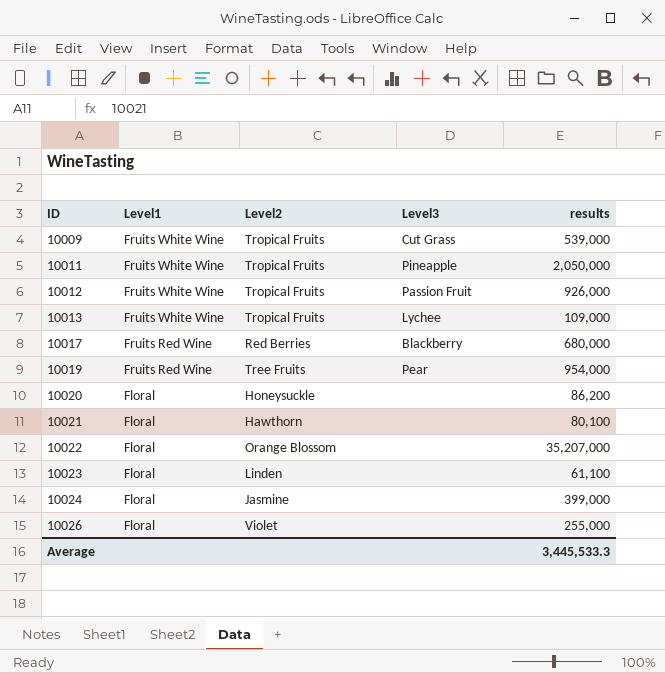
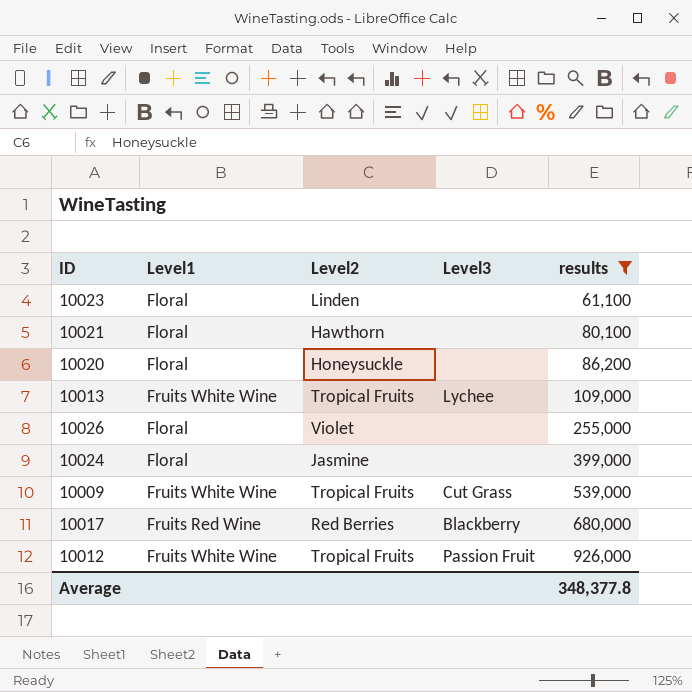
filter: none -> results <= 926,000
row order: ID ascending -> results ascending
Average | results: 3,445,533.3 -> 348,377.8

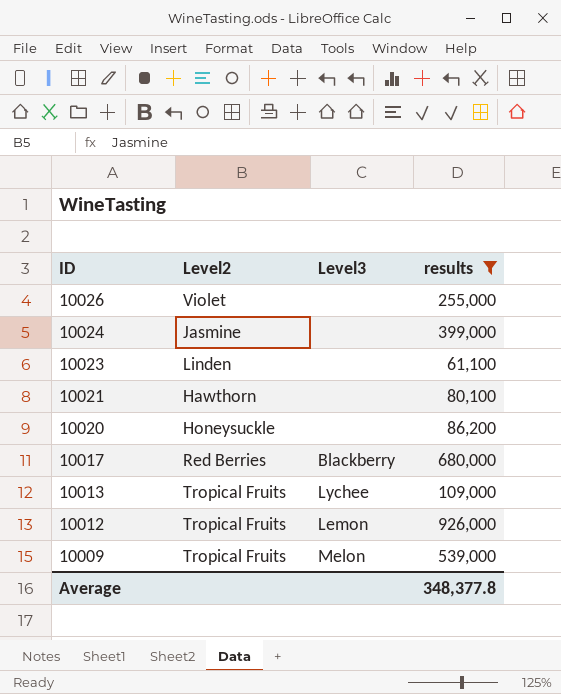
row order: results ascending -> ID descending
column Level1 | position: 2 -> none
10012 | Level3: Passion Fruit -> Lemon
10009 | Level3: Cut Grass -> Melon

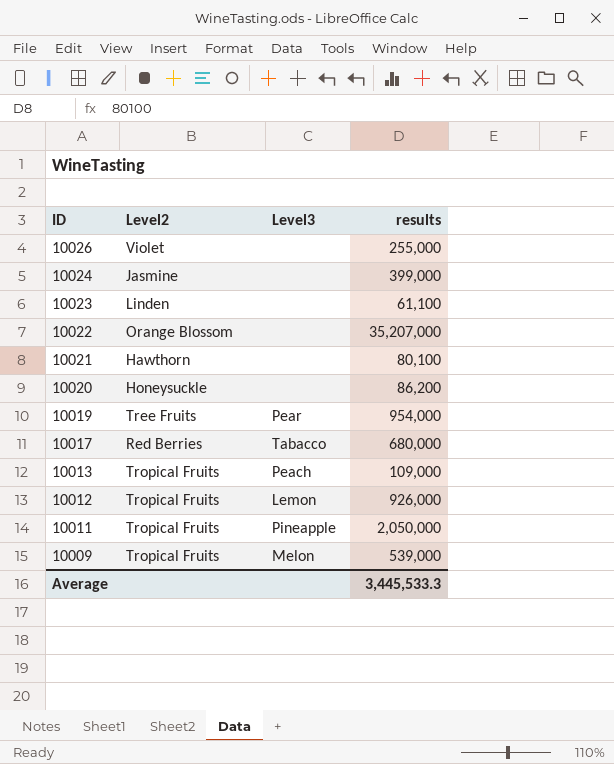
filter: results <= 926,000 -> none
10017 | Level3: Blackberry -> Tabacco
10013 | Level3: Lychee -> Peach
Average | results: 348,377.8 -> 3,445,533.3

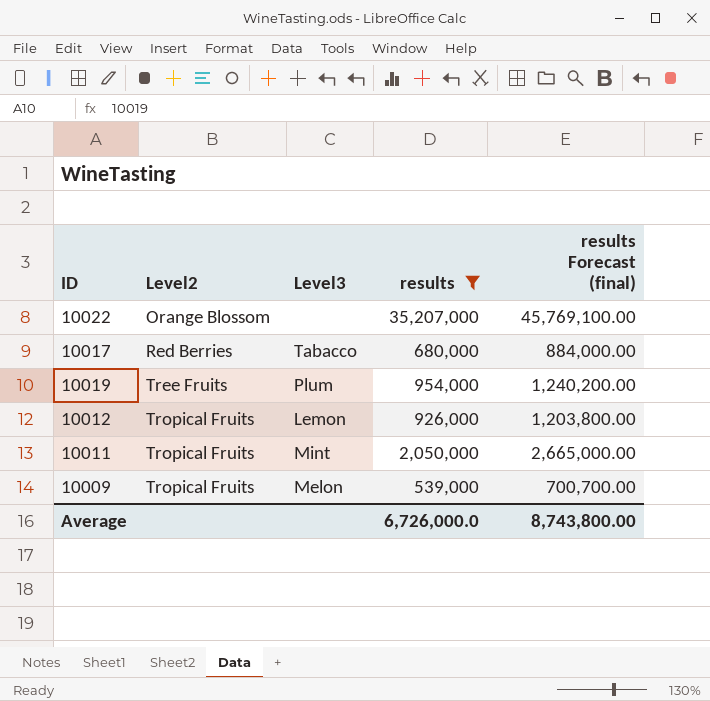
filter: none -> results >= 539,000
row order: ID descending -> Level2 ascending
column results Forecast (final) | formula: none -> [results] * 1.3
10019 | Level3: Pear -> Plum
10011 | Level3: Pineapple -> Mint
Average | results: 3,445,533.3 -> 6,726,000.0

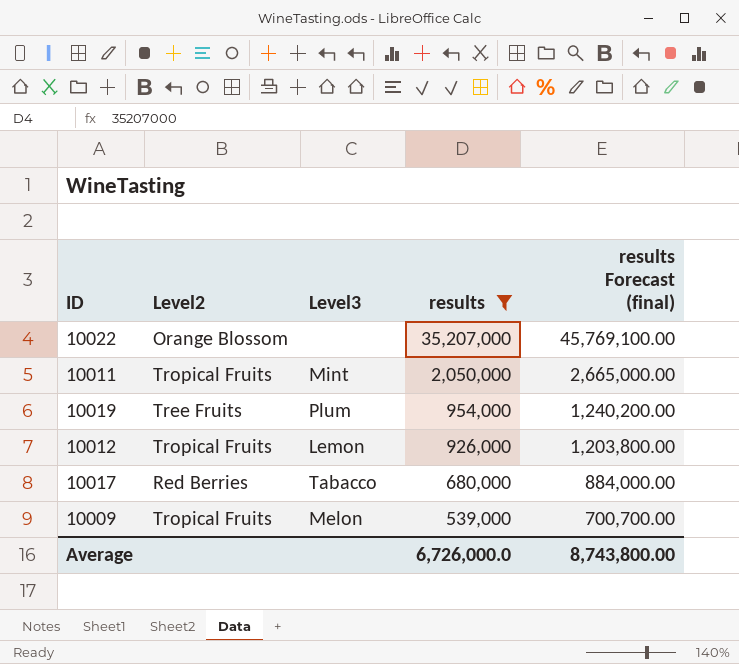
row order: Level2 ascending -> results descending

